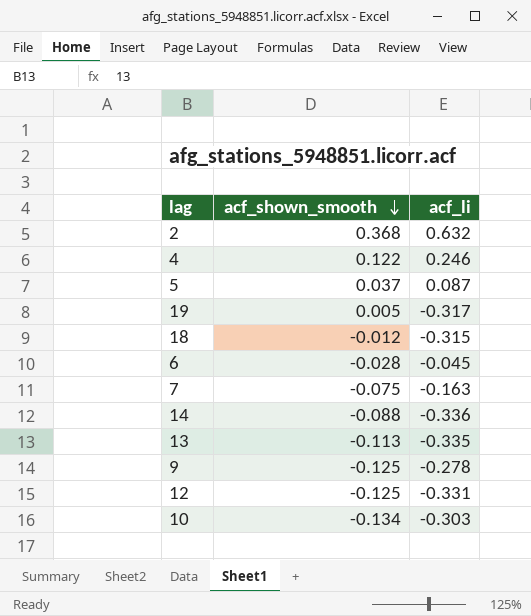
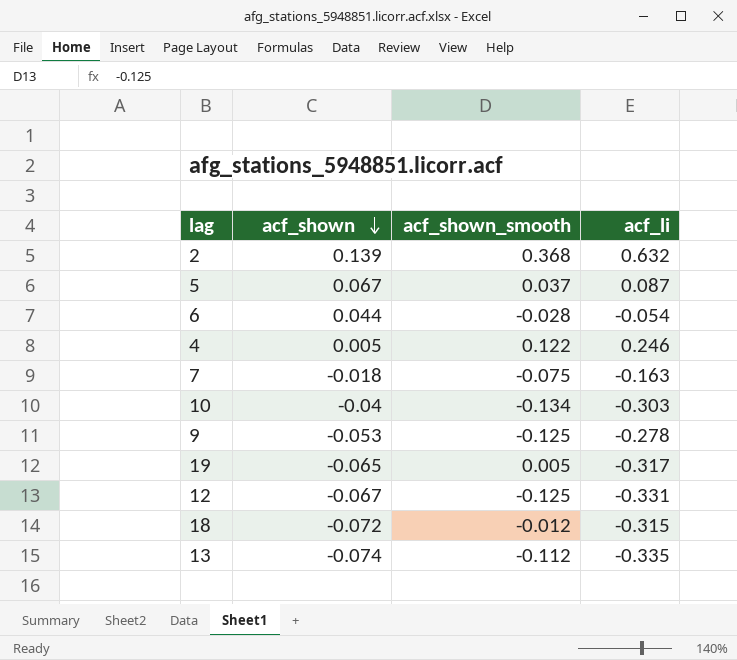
row order: acf_shown_smooth descending -> acf_shown descending
column acf_shown | position: none -> 2
row 14: -0.088 | -0.336 -> none
6 | acf_li: -0.045 -> -0.054
13 | acf_shown_smooth: -0.113 -> -0.112

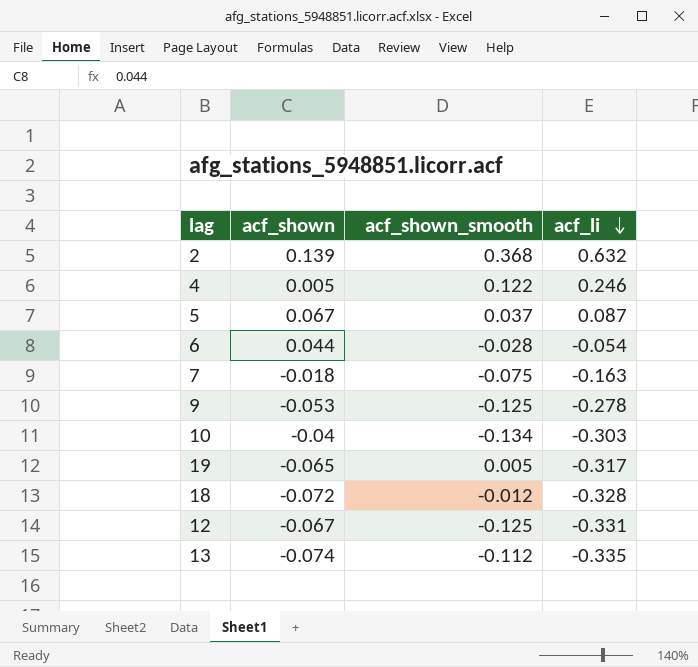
row order: acf_shown descending -> acf_li descending
18 | acf_li: -0.315 -> -0.328

